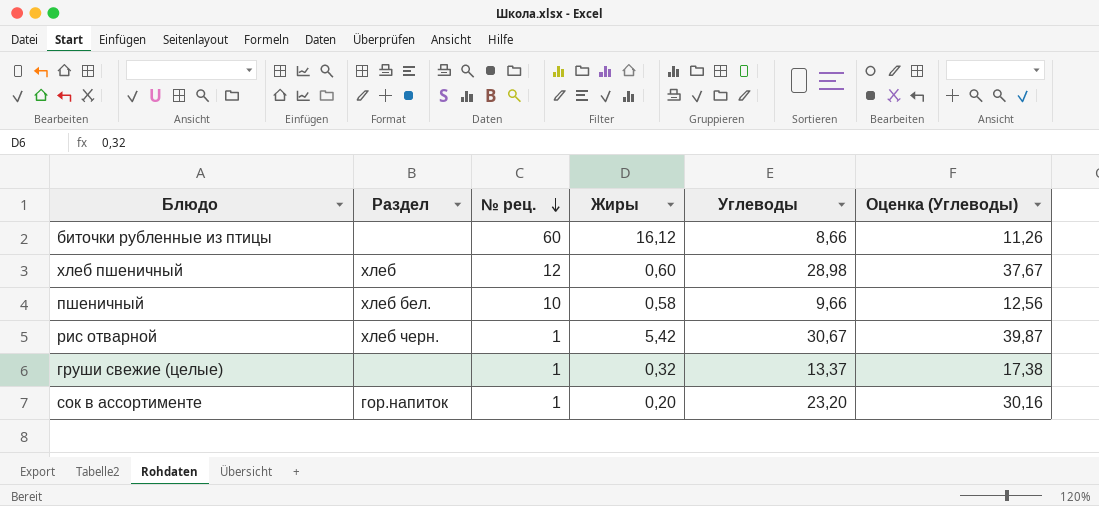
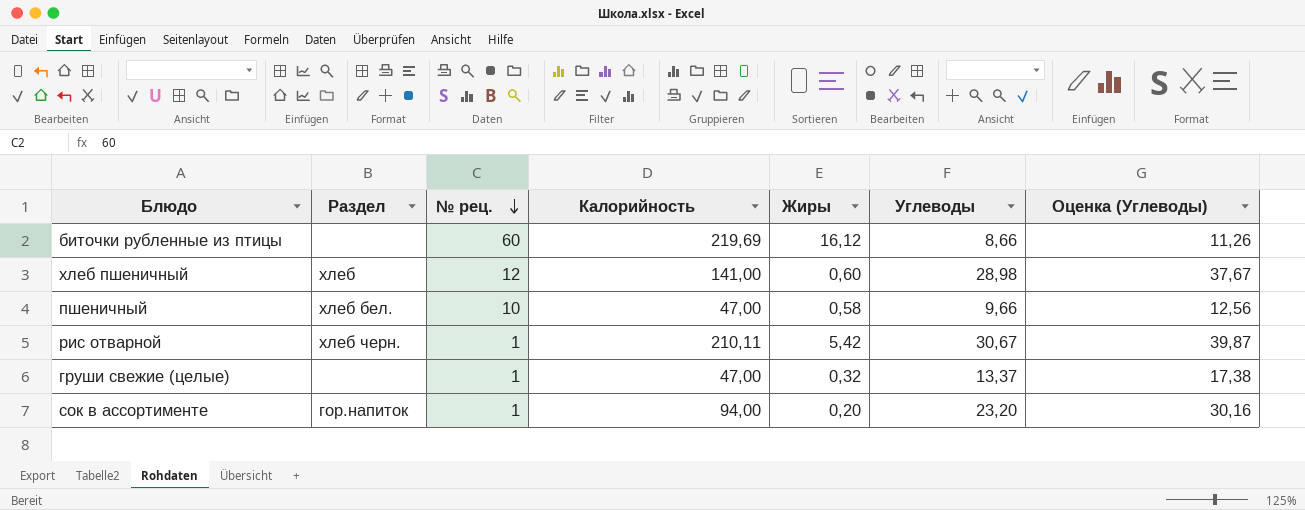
column Калорийность | position: none -> 4

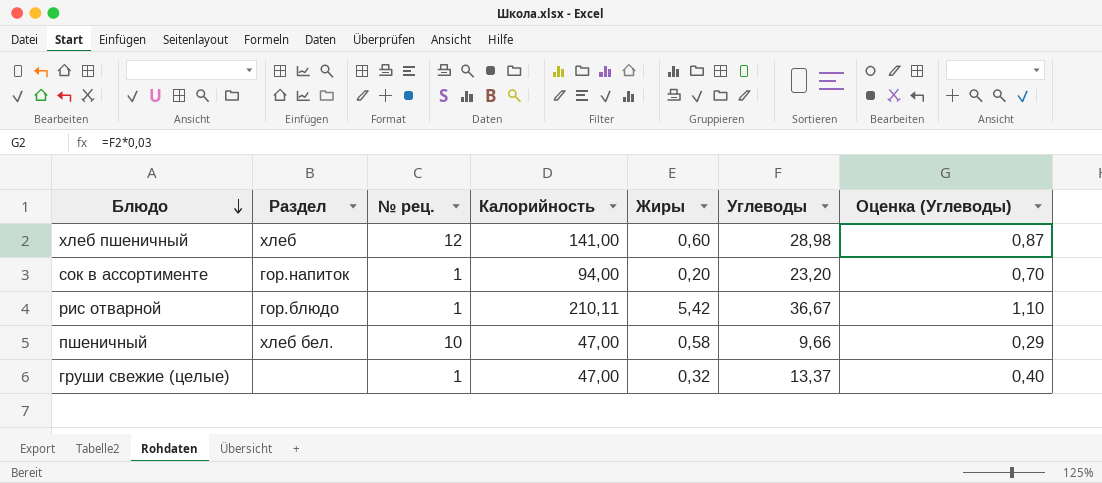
row order: № рец. descending -> Блюдо descending
column Оценка (Углеводы) | formula: [Углеводы] * 1,3 -> [Углеводы] * 0,03
row биточки рубленные из птицы: none | 60 | 219,69 | 16,12 | 8,66 | 11,26 -> none
рис отварной | Раздел: хлеб черн. -> гор.блюдо
рис отварной | Углеводы: 30,67 -> 36,67

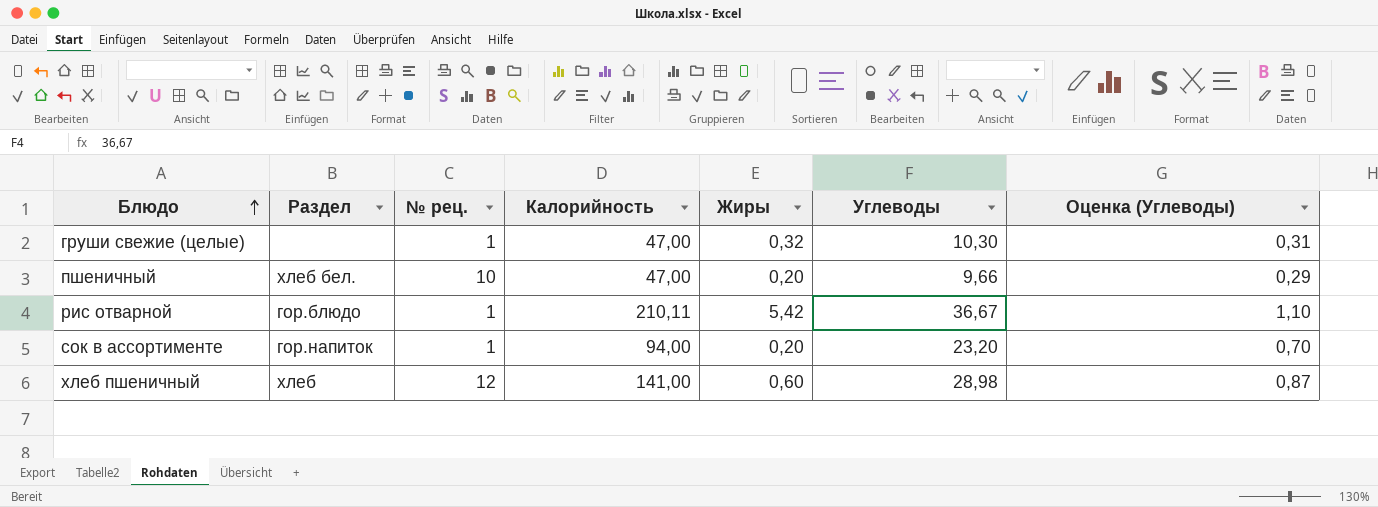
row order: Блюдо descending -> Блюдо ascending
груши свежие (целые) | Углеводы: 13,37 -> 10,30
груши свежие (целые) | Оценка (Углеводы): 0,40 -> 0,31
пшеничный | Жиры: 0,58 -> 0,20

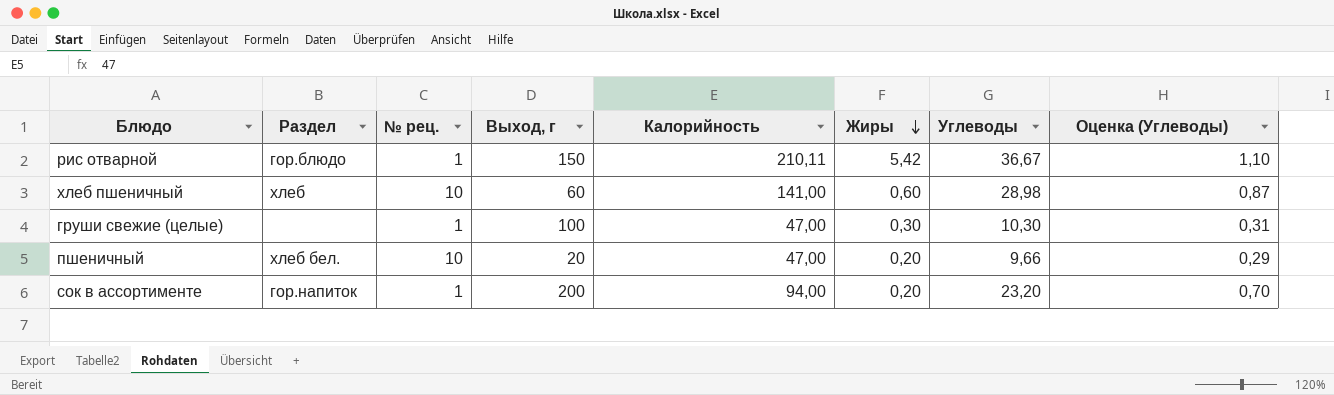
row order: Блюдо ascending -> Жиры descending
column Выход, г | position: none -> 4
хлеб пшеничный | № рец.: 12 -> 10
груши свежие (целые) | Жиры: 0,32 -> 0,30

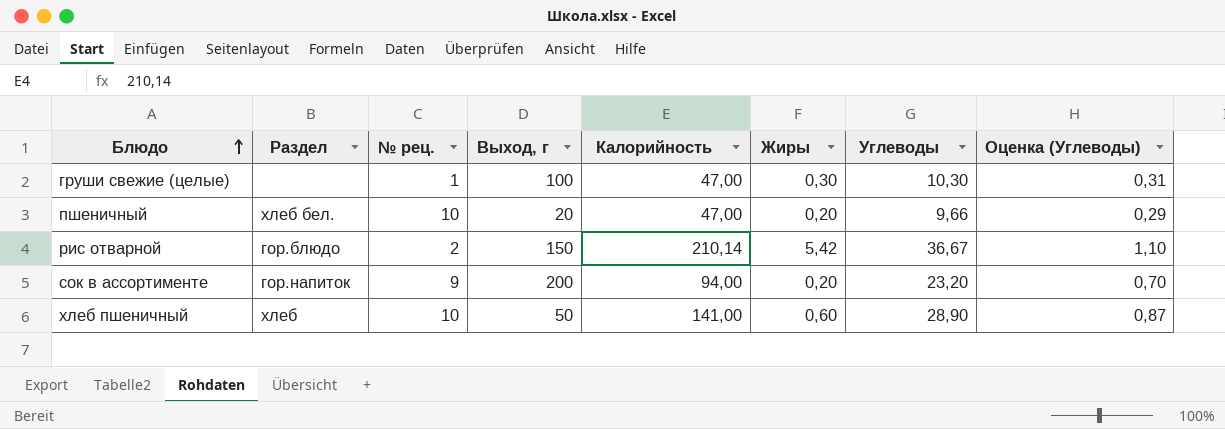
row order: Жиры descending -> Блюдо ascending
рис отварной | № рец.: 1 -> 2
рис отварной | Калорийность: 210,11 -> 210,14
сок в ассортименте | № рец.: 1 -> 9
хлеб пшеничный | Выход, г: 60 -> 50
хлеб пшеничный | Углеводы: 28,98 -> 28,90

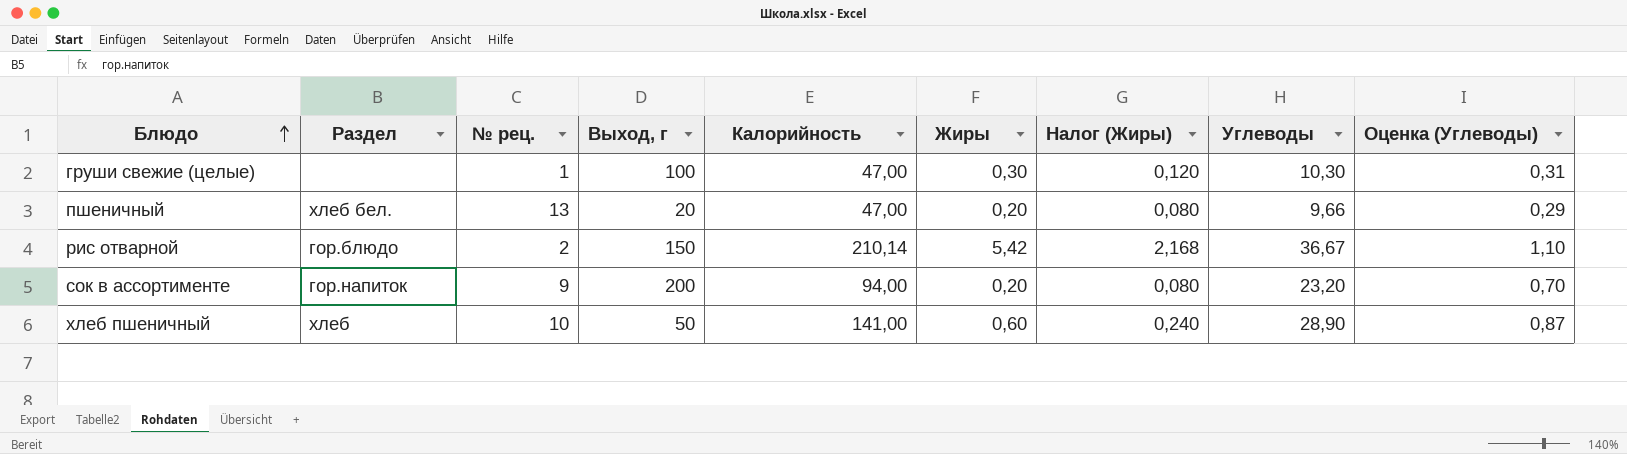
column Налог (Жиры) | formula: none -> [Жиры] * 0,4
пшеничный | № рец.: 10 -> 13

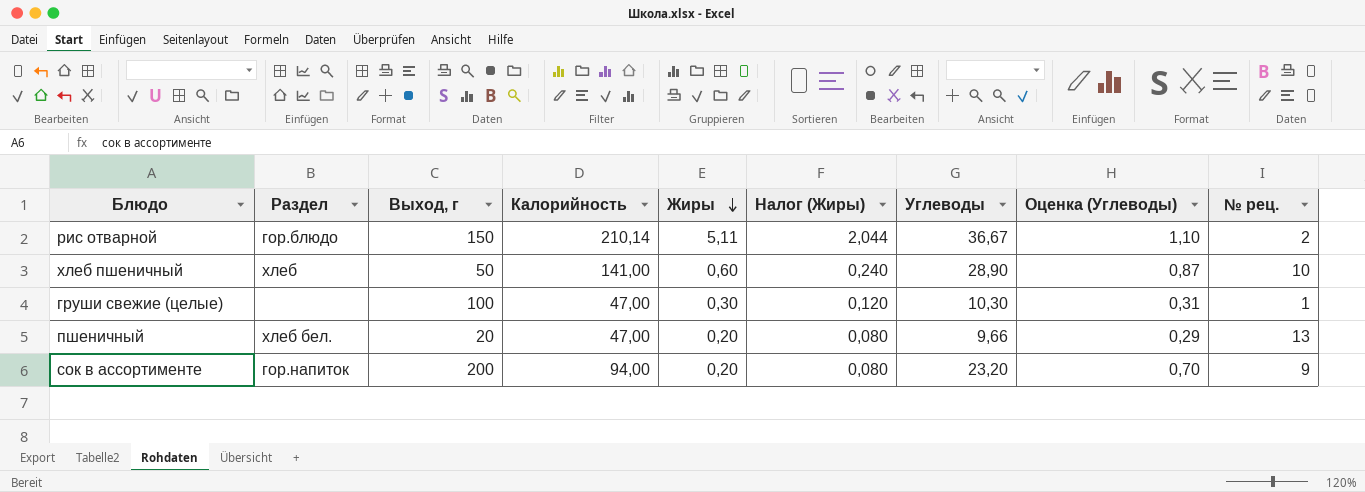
row order: Блюдо ascending -> Жиры descending
column № рец. | position: 3 -> 9
рис отварной | Жиры: 5,42 -> 5,11
рис отварной | Налог (Жиры): 2,168 -> 2,044

